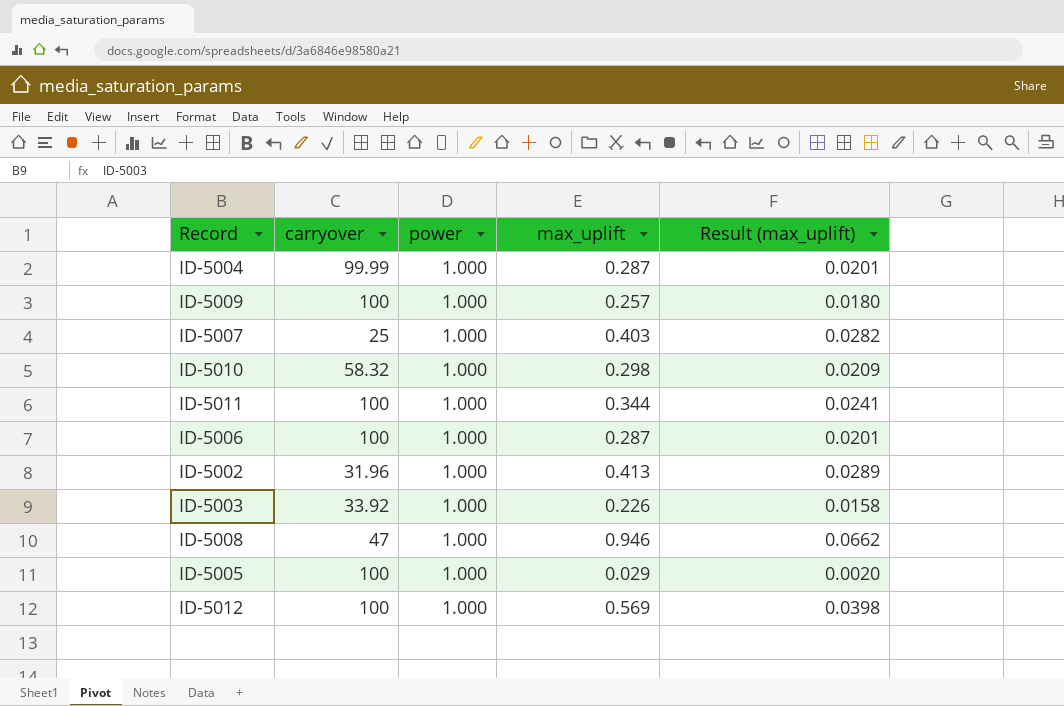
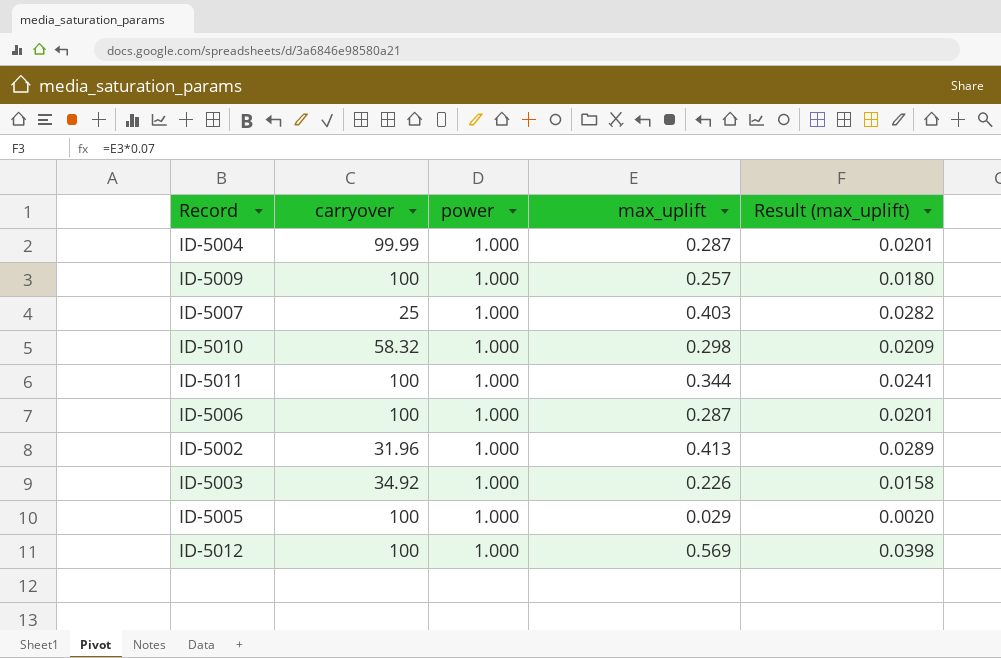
row ID-5008: 47 | 1.000 | 0.946 | 0.0662 -> none
ID-5003 | carryover: 33.92 -> 34.92

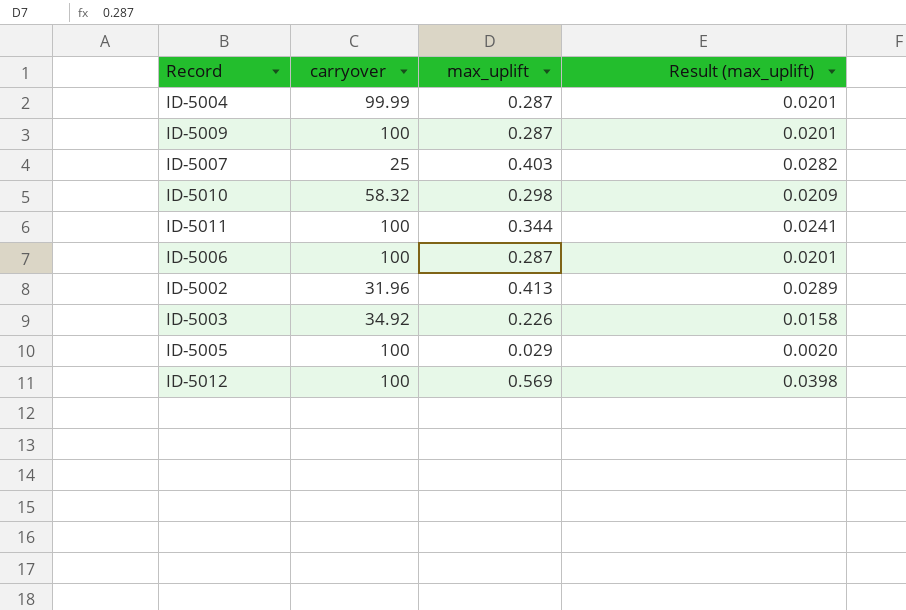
column power | position: 3 -> none
ID-5009 | max_uplift: 0.257 -> 0.287
ID-5009 | Result (max_uplift): 0.0180 -> 0.0201

